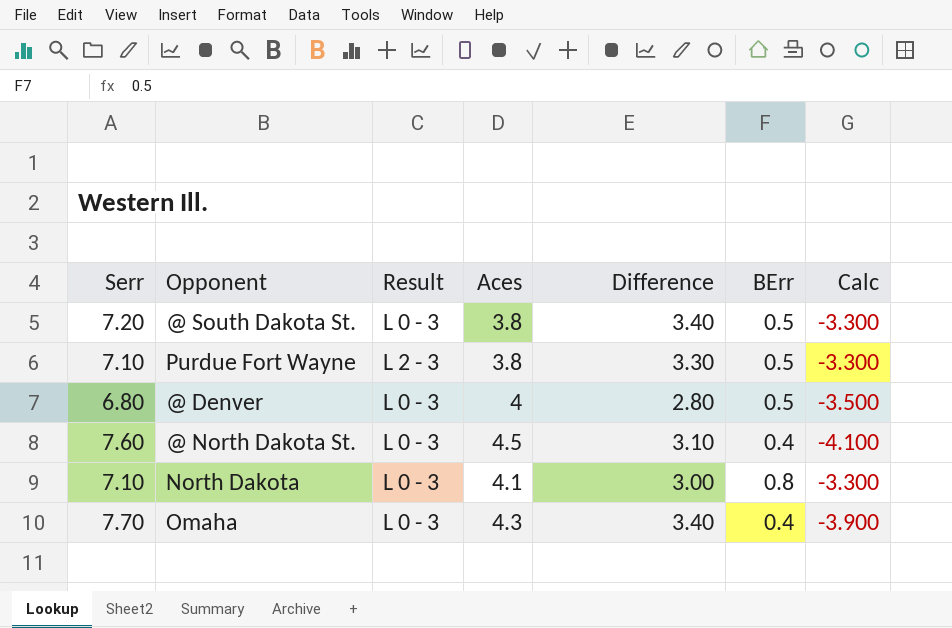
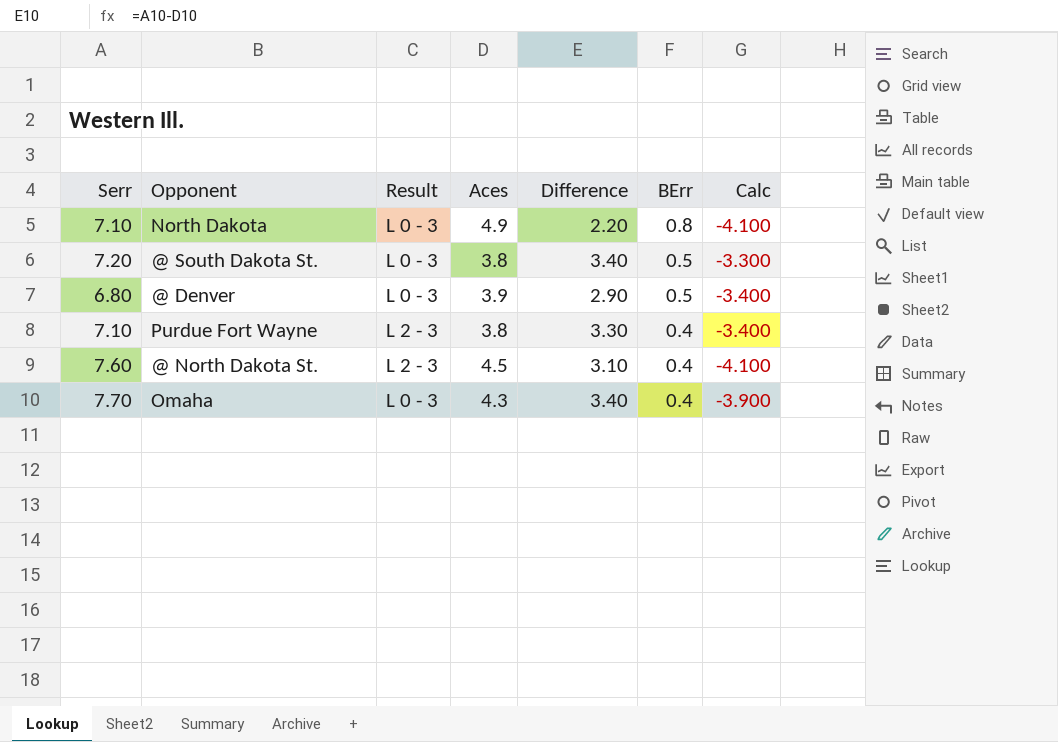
row order: none -> BErr descending
North Dakota | Aces: 4.1 -> 4.9
North Dakota | Difference: 3.00 -> 2.20
North Dakota | Calc: -3.300 -> -4.100
@ Denver | Aces: 4 -> 3.9
@ Denver | Difference: 2.80 -> 2.90
@ Denver | Calc: -3.500 -> -3.400
Purdue Fort Wayne | BErr: 0.5 -> 0.4
Purdue Fort Wayne | Calc: -3.300 -> -3.400
@ North Dakota St. | Result: L 0 - 3 -> L 2 - 3

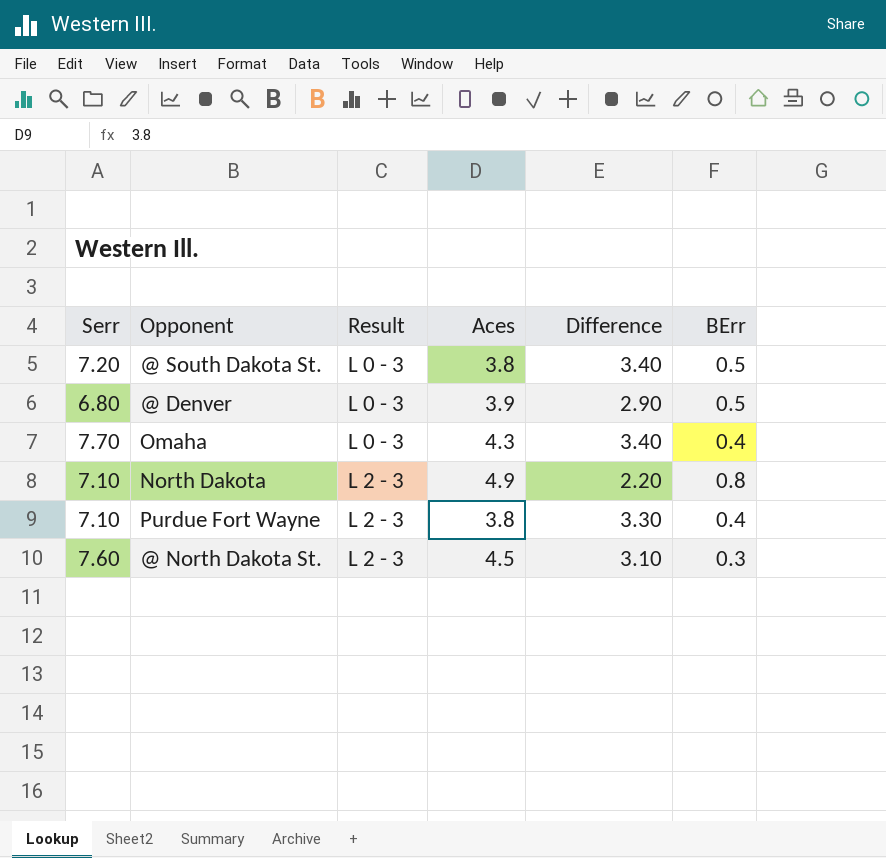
row order: BErr descending -> Result ascending
column Calc | formula: [BErr] - [Aces] -> none
North Dakota | Result: L 0 - 3 -> L 2 - 3
@ North Dakota St. | BErr: 0.4 -> 0.3

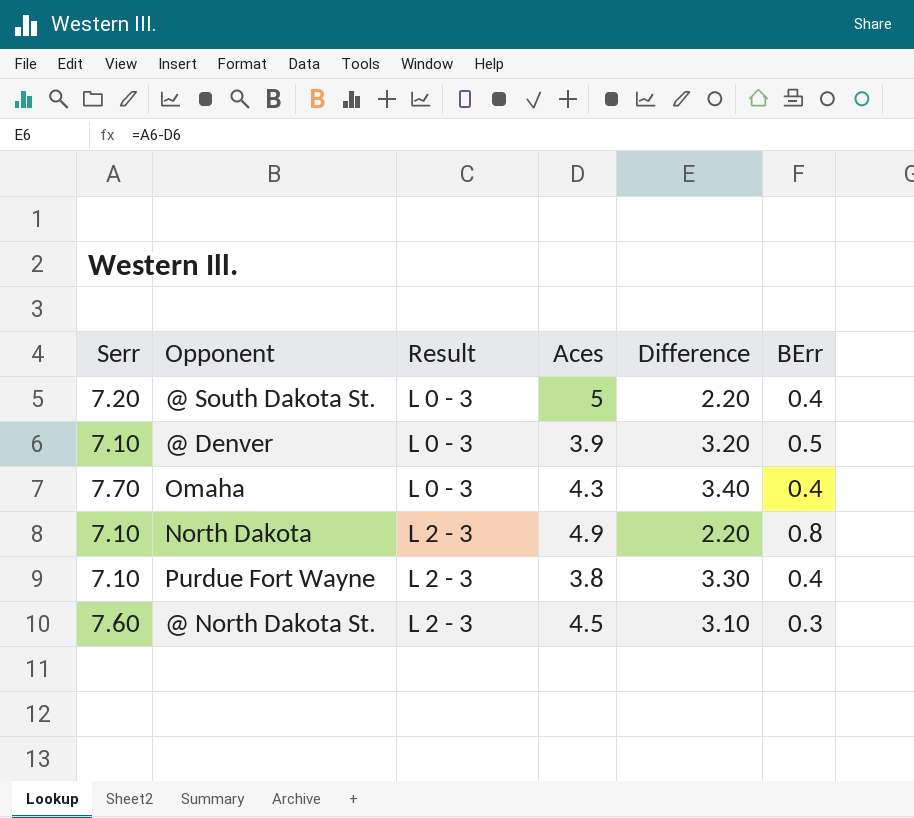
@ South Dakota St. | Aces: 3.8 -> 5
@ South Dakota St. | Difference: 3.40 -> 2.20
@ South Dakota St. | BErr: 0.5 -> 0.4
@ Denver | Serr: 6.80 -> 7.10
@ Denver | Difference: 2.90 -> 3.20

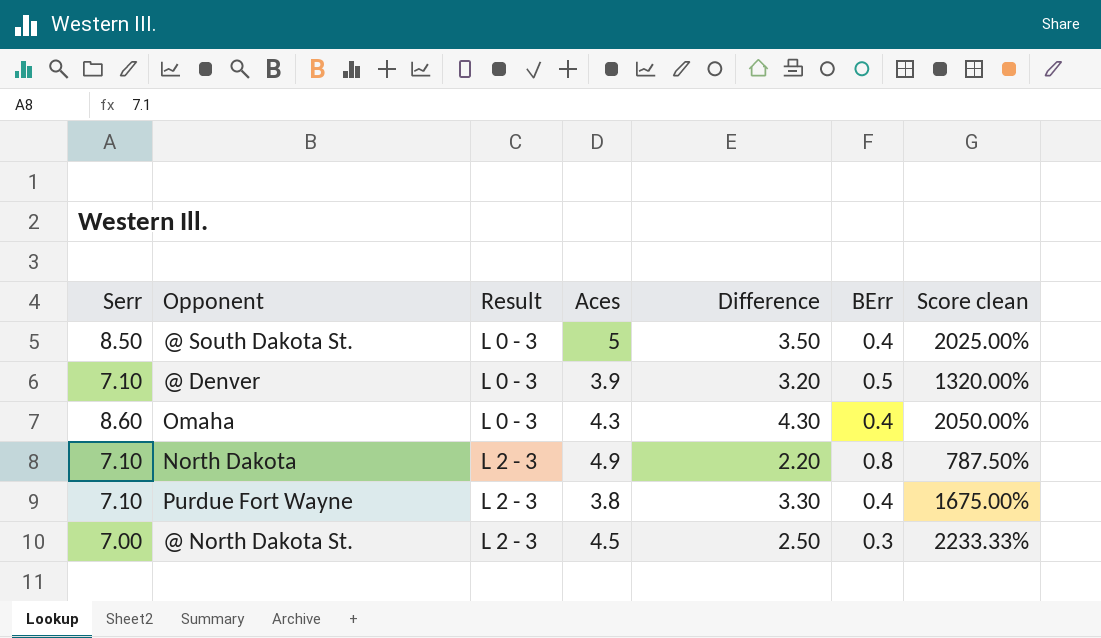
column Score clean | formula: none -> ([Serr] - [BErr]) / [BErr]
@ South Dakota St. | Serr: 7.20 -> 8.50
@ South Dakota St. | Difference: 2.20 -> 3.50
Omaha | Serr: 7.70 -> 8.60
Omaha | Difference: 3.40 -> 4.30
@ North Dakota St. | Serr: 7.60 -> 7.00
@ North Dakota St. | Difference: 3.10 -> 2.50

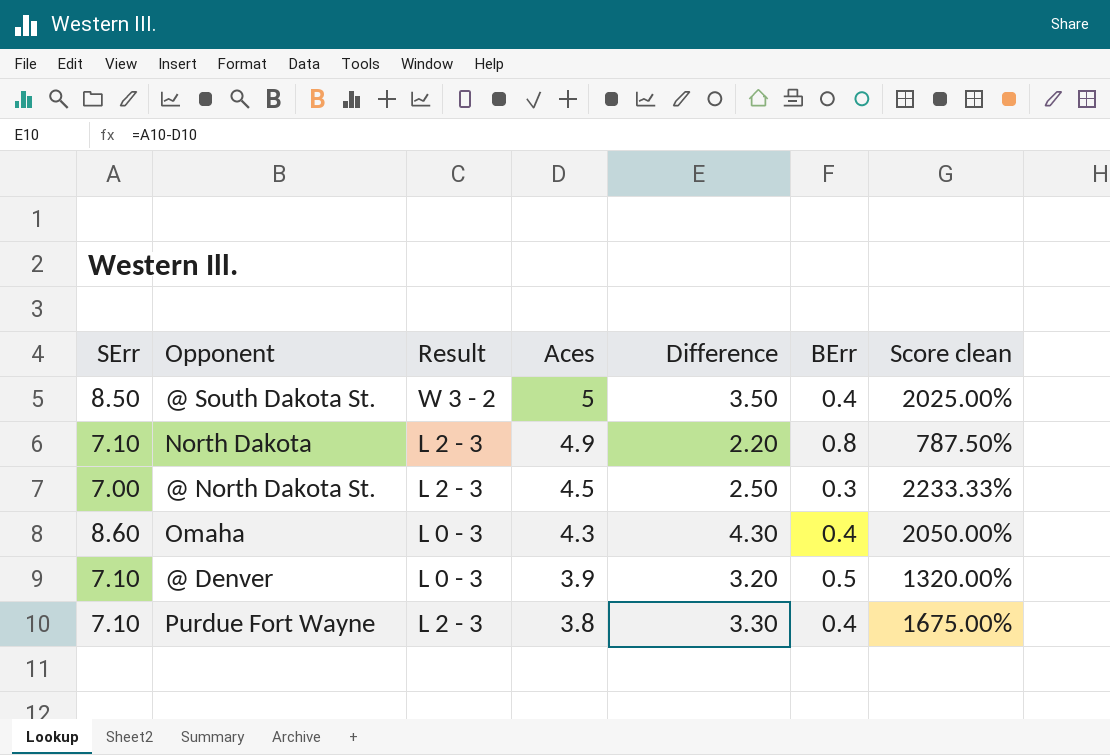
row order: Result ascending -> Aces descending
column name: Serr -> SErr
@ South Dakota St. | Result: L 0 - 3 -> W 3 - 2

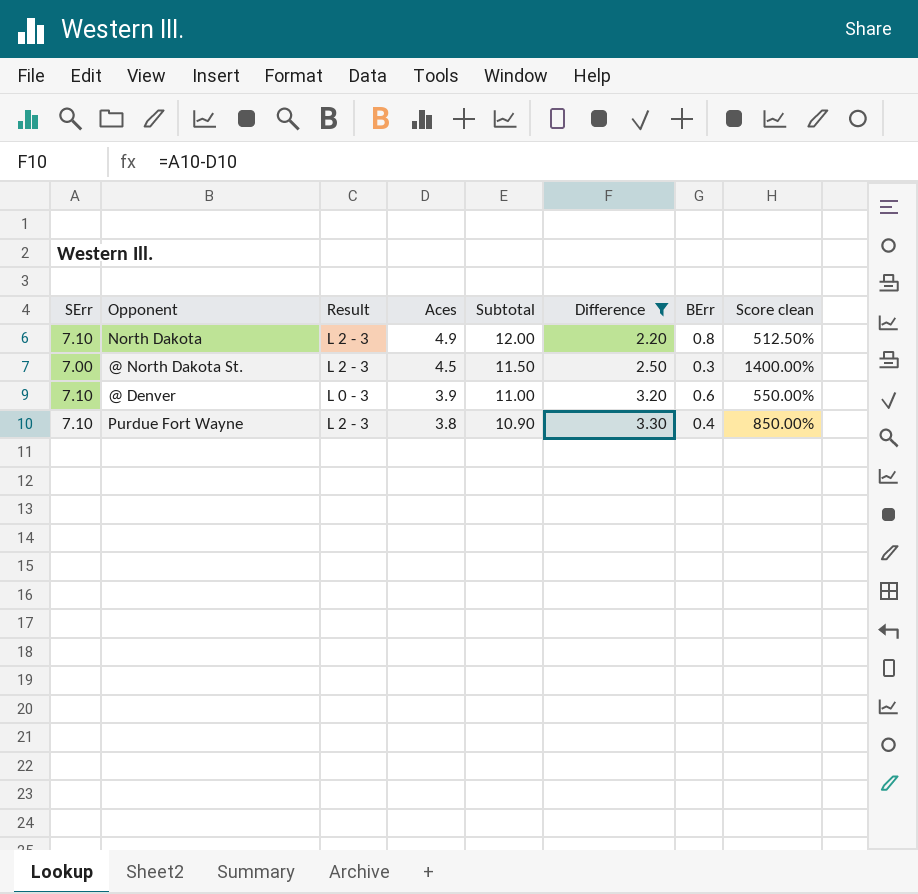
filter: none -> Difference <= 3.30
column Subtotal | formula: none -> [SErr] + [Aces]
column Score clean | formula: ([SErr] - [BErr]) / [BErr] -> ([Aces] - [BErr]) / [BErr]
@ Denver | BErr: 0.5 -> 0.6

